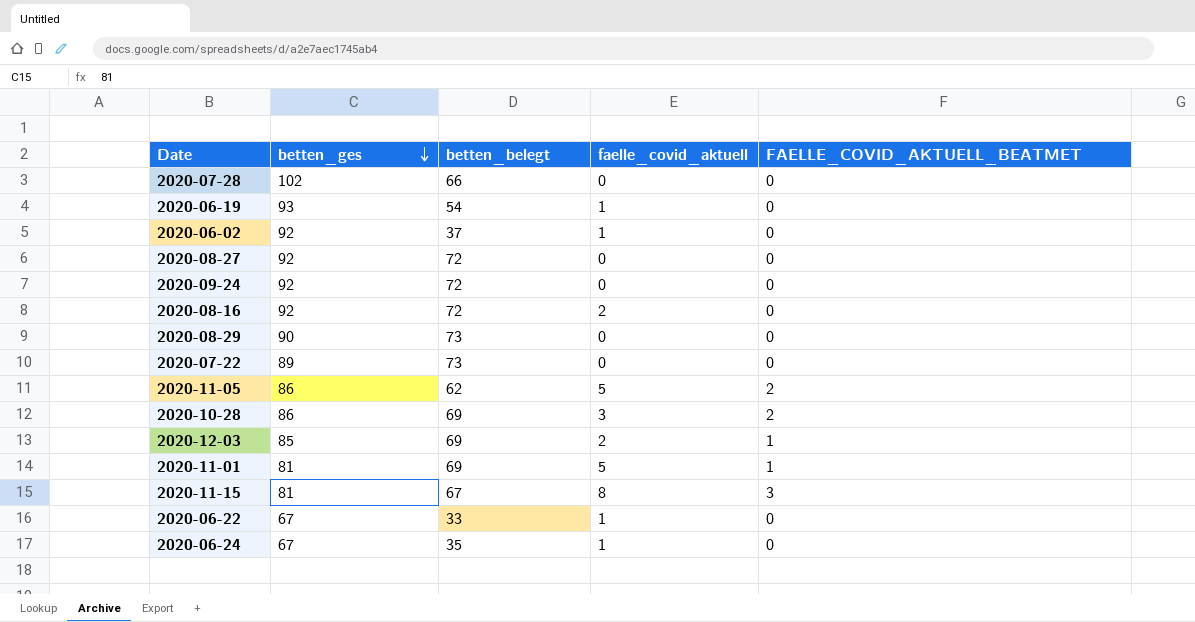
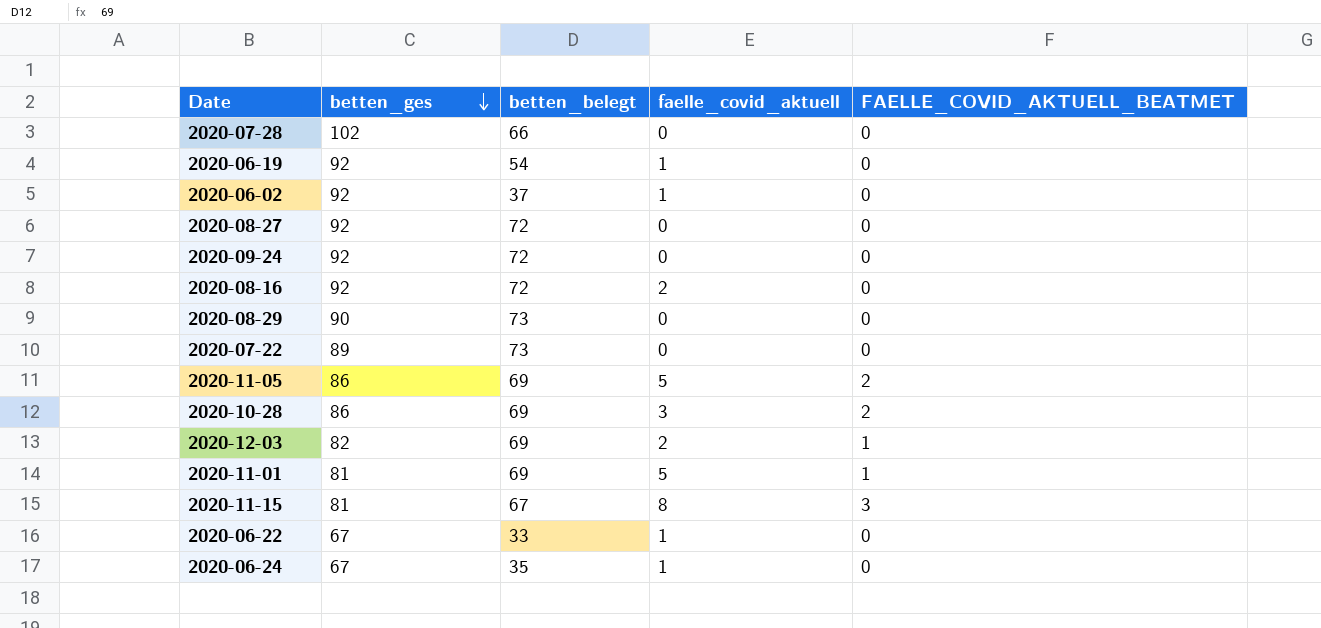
2020-06-19 | betten_ges: 93 -> 92
2020-11-05 | betten_belegt: 62 -> 69
2020-12-03 | betten_ges: 85 -> 82

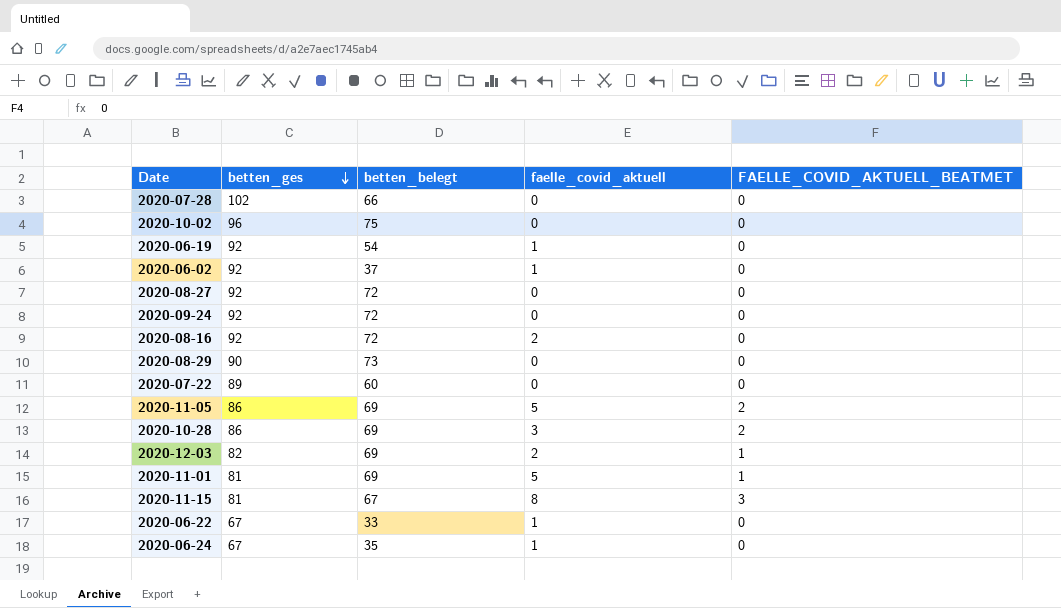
row 2020-10-02: none -> 96 | 75 | 0 | 0
2020-07-22 | betten_belegt: 73 -> 60

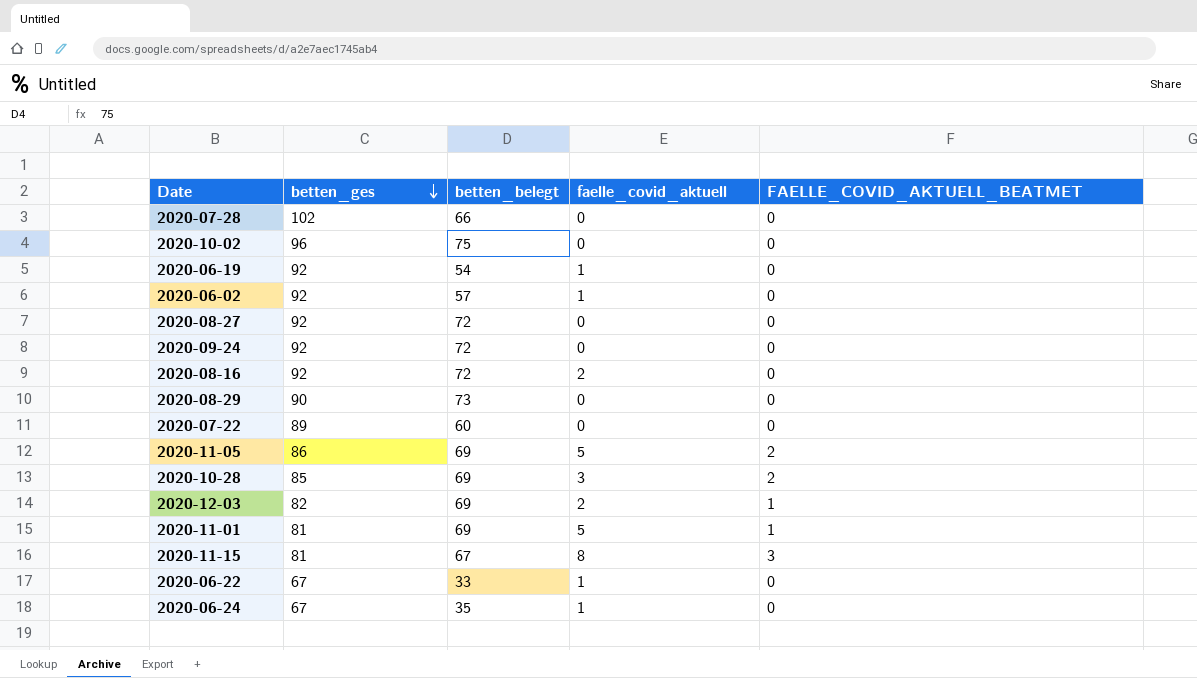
2020-06-02 | betten_belegt: 37 -> 57
2020-10-28 | betten_ges: 86 -> 85

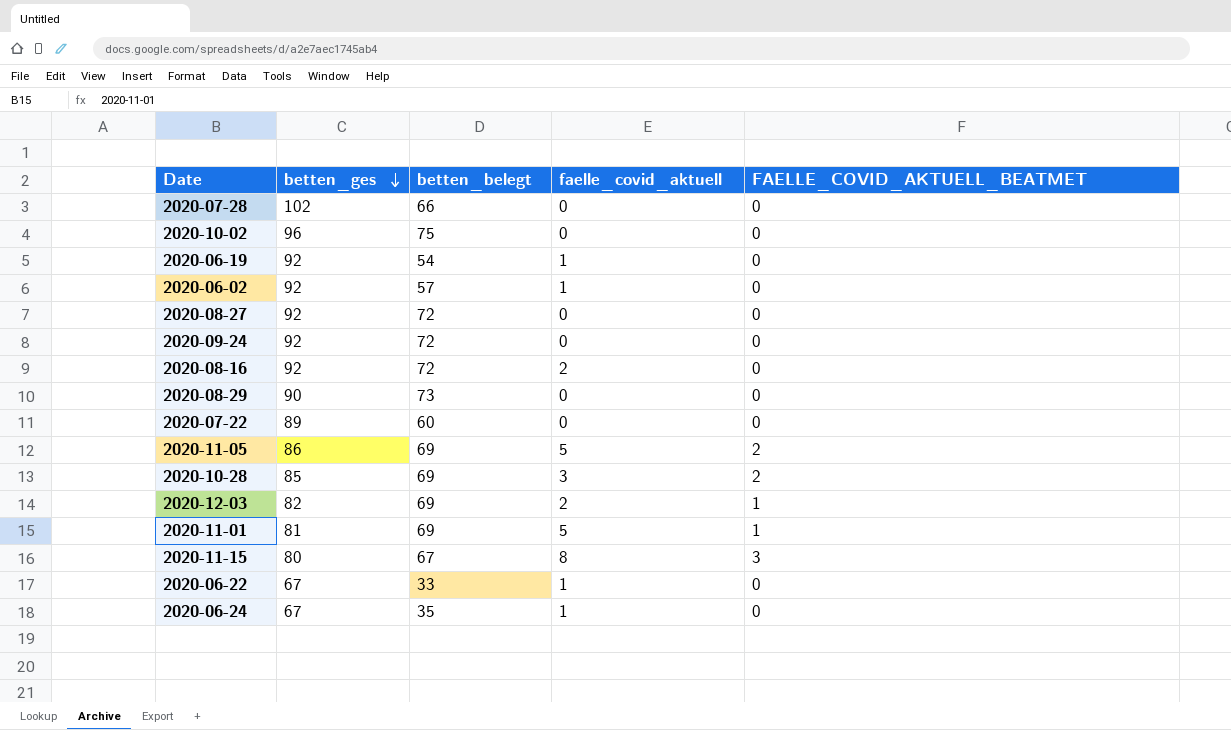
2020-11-15 | betten_ges: 81 -> 80

